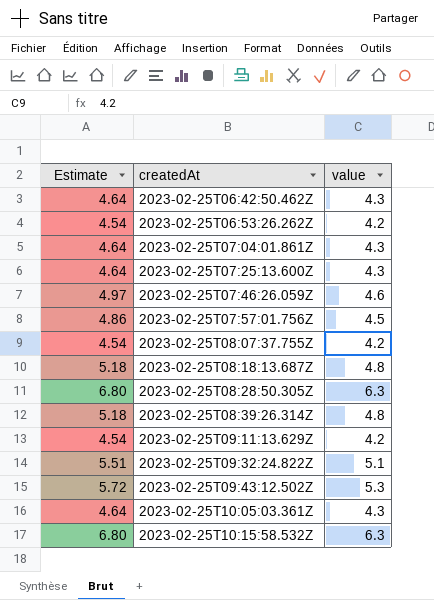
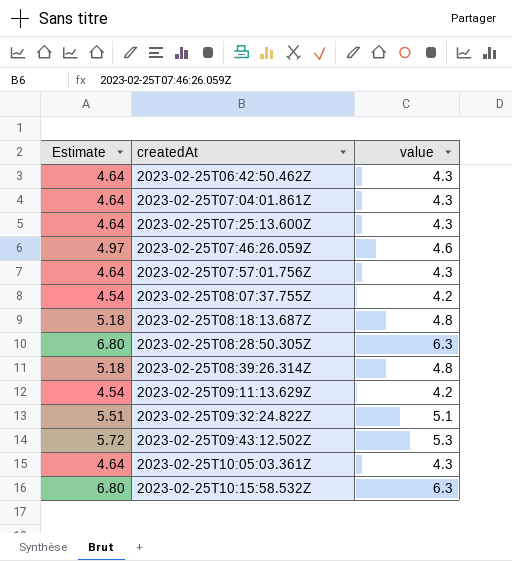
row 2023-02-25T06:53:26.262Z: 4.54 | 4.2 -> none
2023-02-25T07:57:01.756Z | Estimate: 4.86 -> 4.64
2023-02-25T07:57:01.756Z | value: 4.5 -> 4.3

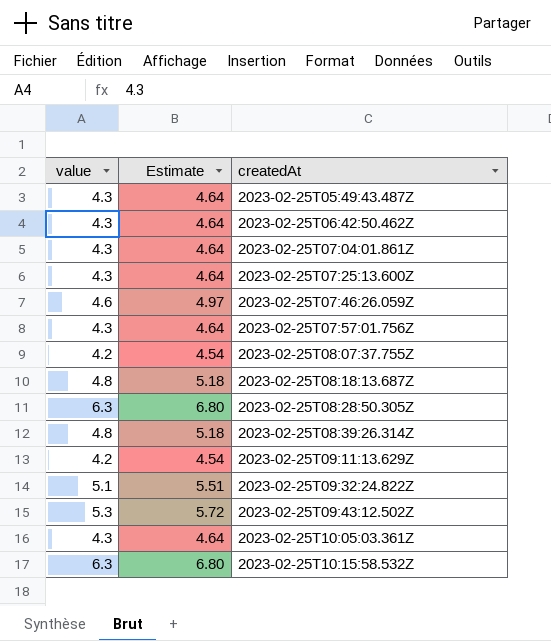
column value | position: 3 -> 1
row 2023-02-25T05:49:43.487Z: none -> 4.3 | 4.64

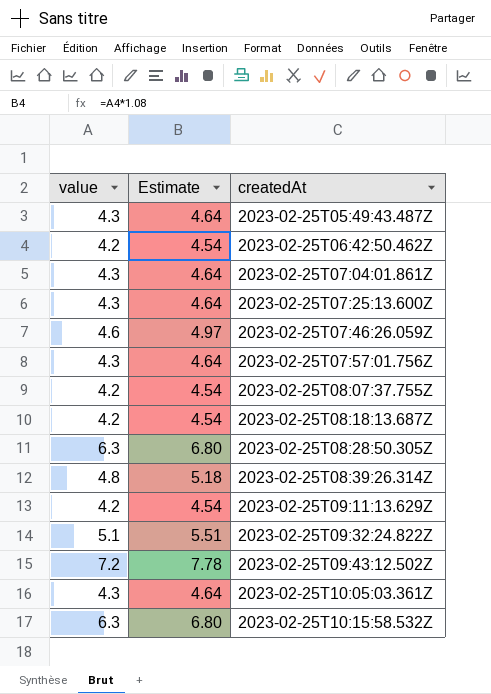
2023-02-25T06:42:50.462Z | value: 4.3 -> 4.2
2023-02-25T06:42:50.462Z | Estimate: 4.64 -> 4.54
2023-02-25T08:18:13.687Z | value: 4.8 -> 4.2
2023-02-25T08:18:13.687Z | Estimate: 5.18 -> 4.54
2023-02-25T09:43:12.502Z | value: 5.3 -> 7.2
2023-02-25T09:43:12.502Z | Estimate: 5.72 -> 7.78

